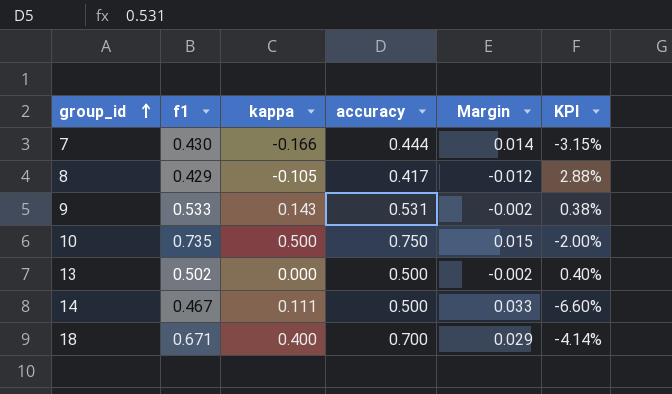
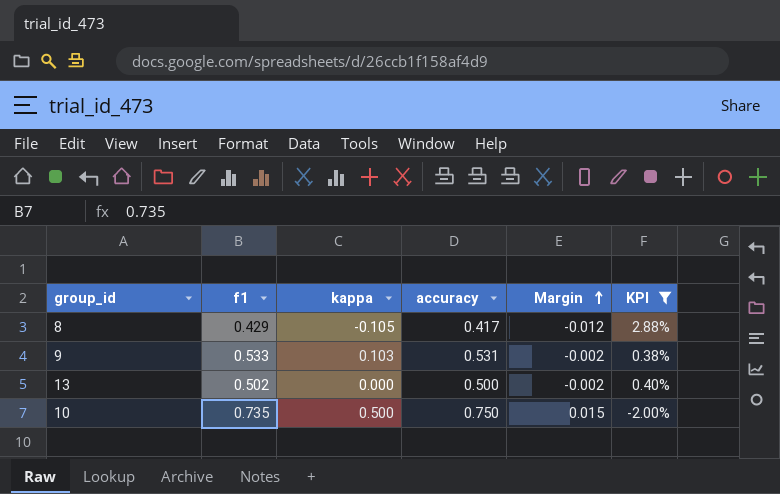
filter: none -> KPI >= -2.00%
row order: group_id ascending -> Margin ascending
9 | kappa: 0.143 -> 0.103

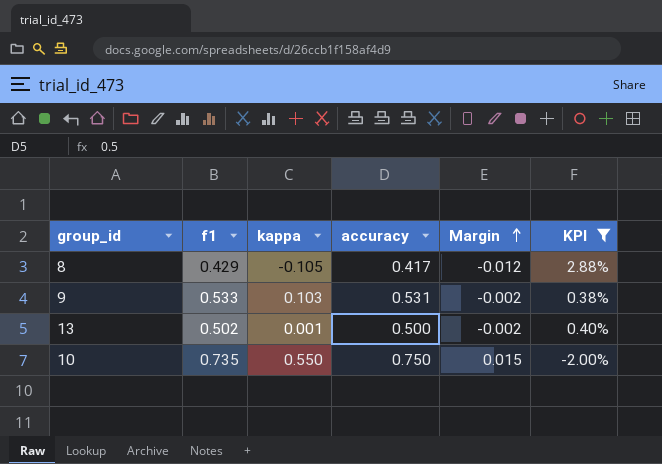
13 | kappa: 0.000 -> 0.001
10 | kappa: 0.500 -> 0.550

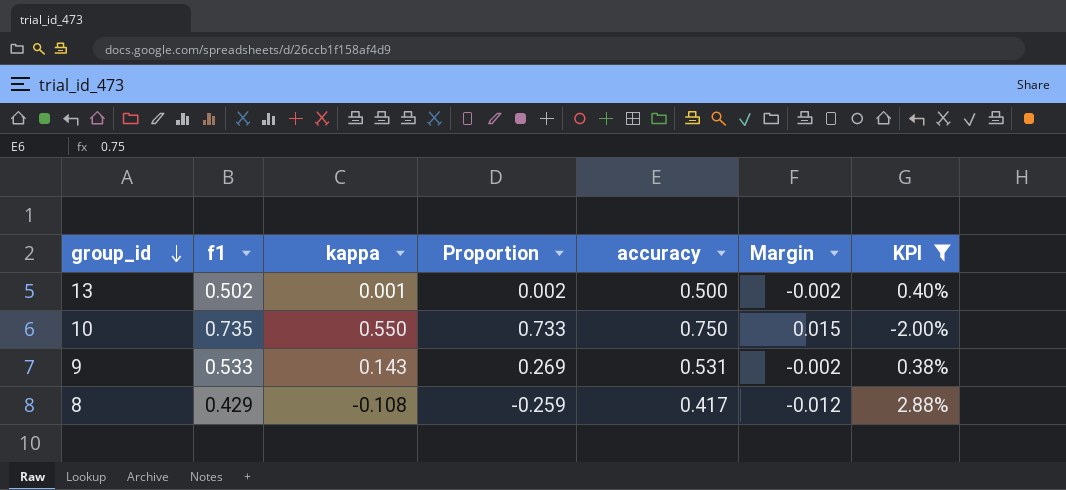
row order: Margin ascending -> group_id descending
column Proportion | formula: none -> [kappa] / [accuracy]
9 | kappa: 0.103 -> 0.143
8 | kappa: -0.105 -> -0.108

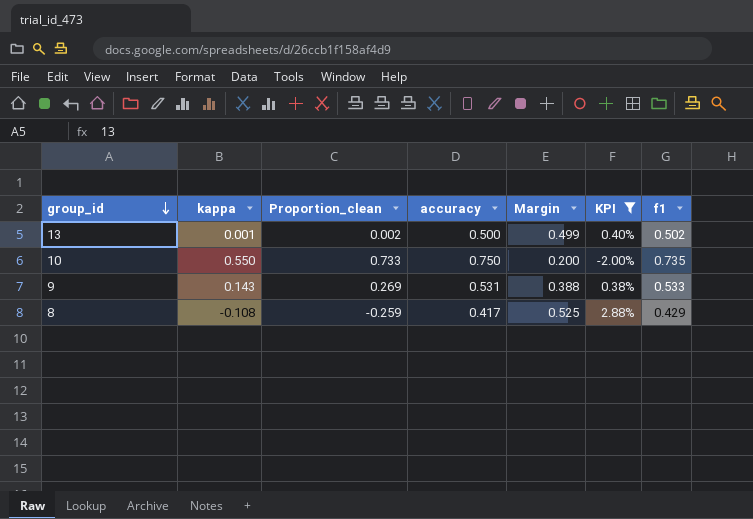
column name: Proportion -> Proportion_clean
column Margin | formula: [accuracy] - [f1] -> [accuracy] - [kappa]
column f1 | position: 2 -> 7

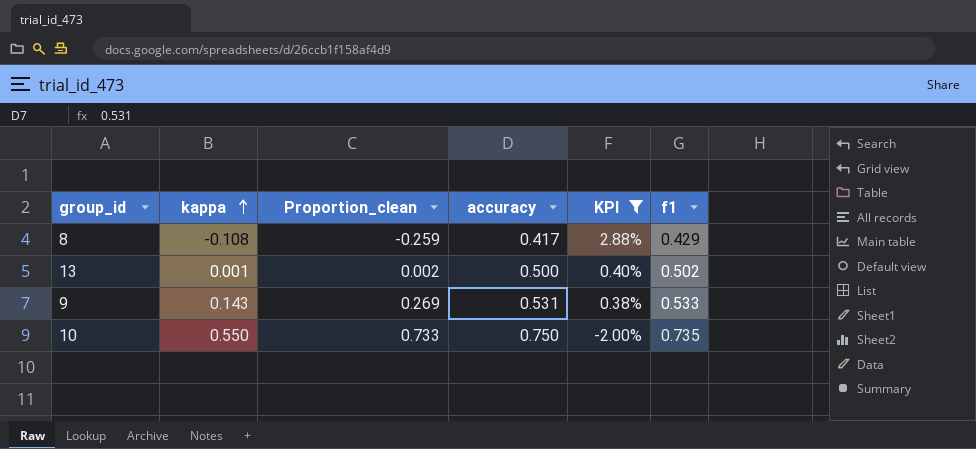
row order: group_id descending -> kappa ascending
column Margin | formula: [accuracy] - [kappa] -> none

